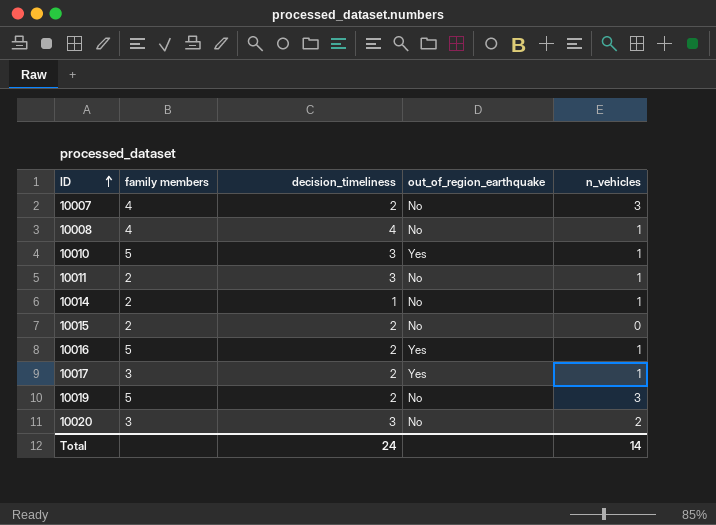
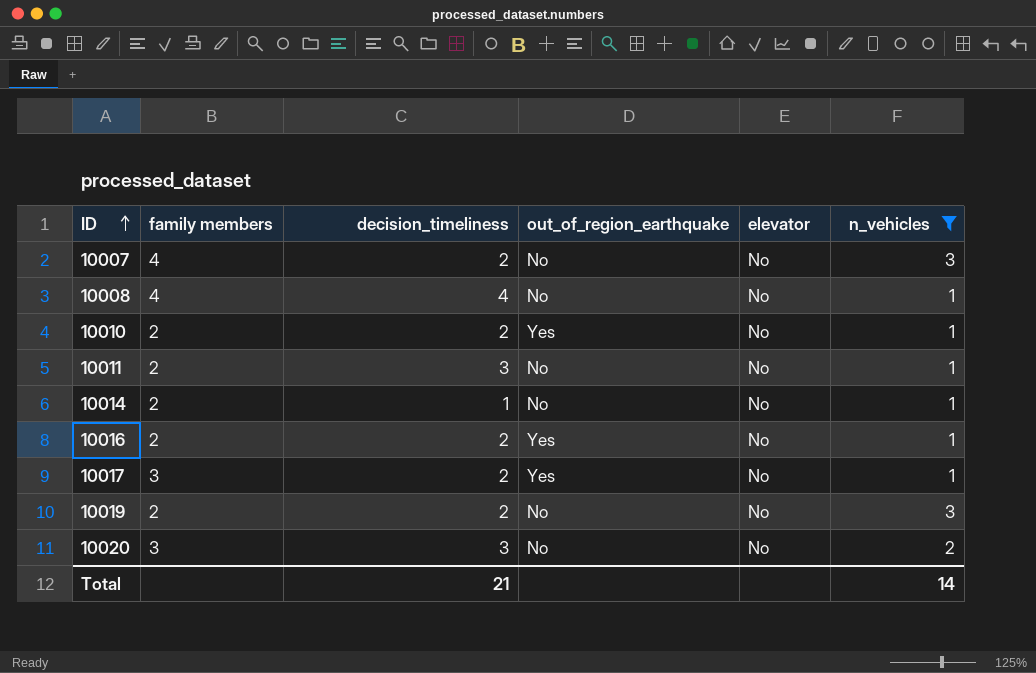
filter: none -> n_vehicles != 0
column elevator | position: none -> 5
10010 | family members: 5 -> 2
10010 | decision_timeliness: 3 -> 2
10016 | family members: 5 -> 2
10019 | family members: 5 -> 2
Total | decision_timeliness: 24 -> 21

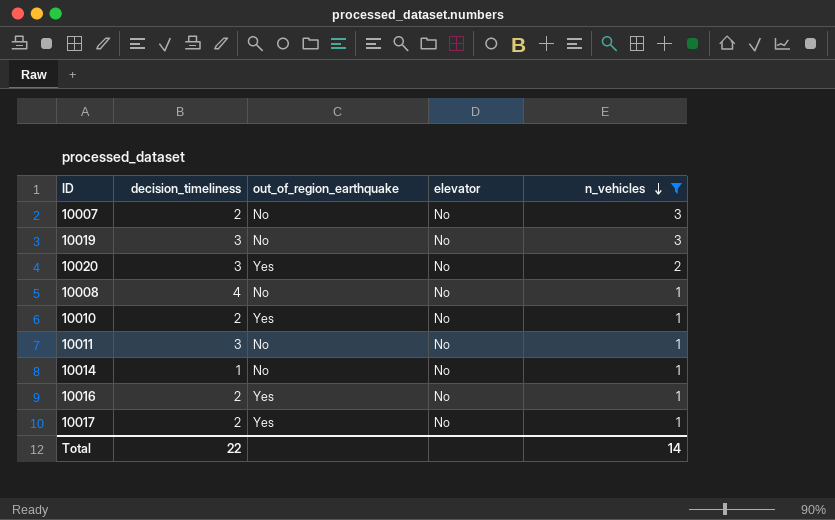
row order: ID ascending -> n_vehicles descending
column family members | position: 2 -> none
10019 | decision_timeliness: 2 -> 3
10020 | out_of_region_earthquake: No -> Yes
Total | decision_timeliness: 21 -> 22

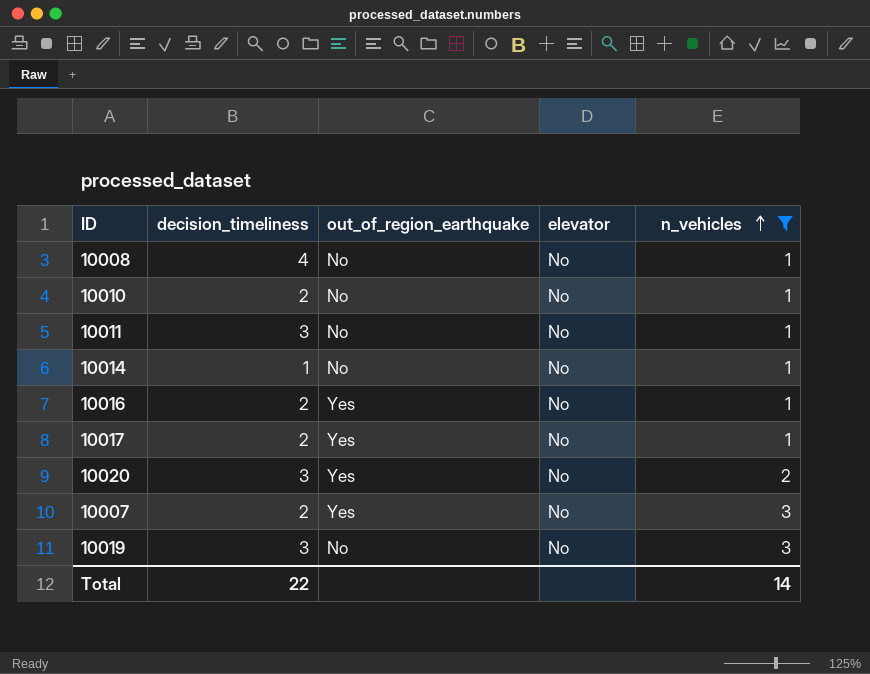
row order: n_vehicles descending -> n_vehicles ascending
10010 | out_of_region_earthquake: Yes -> No
10007 | out_of_region_earthquake: No -> Yes

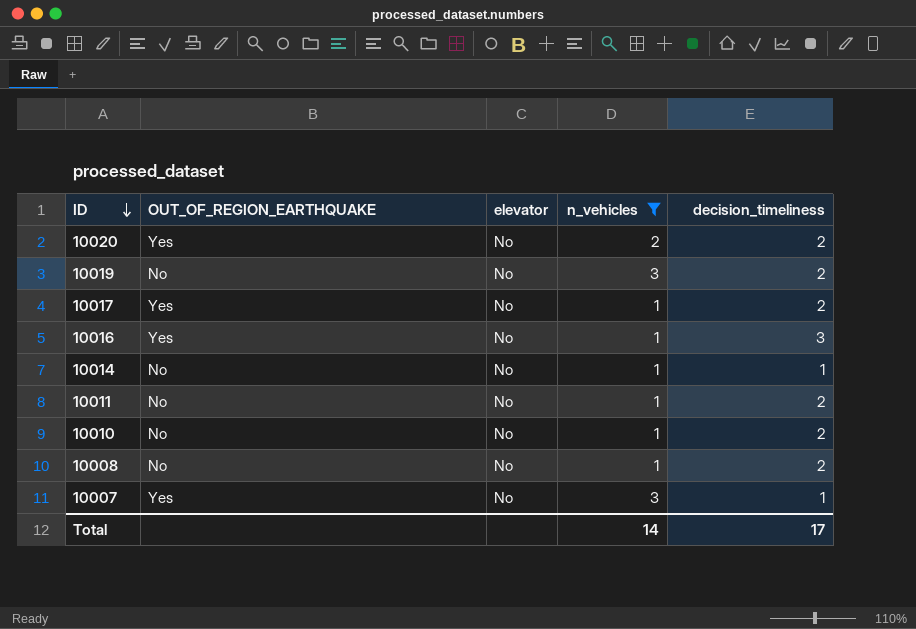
row order: n_vehicles ascending -> ID descending
column name: out_of_region_earthquake -> OUT_OF_REGION_EARTHQUAKE
column decision_timeliness | position: 2 -> 5
10020 | decision_timeliness: 3 -> 2
10019 | decision_timeliness: 3 -> 2
10016 | decision_timeliness: 2 -> 3
10011 | decision_timeliness: 3 -> 2
10008 | decision_timeliness: 4 -> 2
10007 | decision_timeliness: 2 -> 1
Total | decision_timeliness: 22 -> 17

